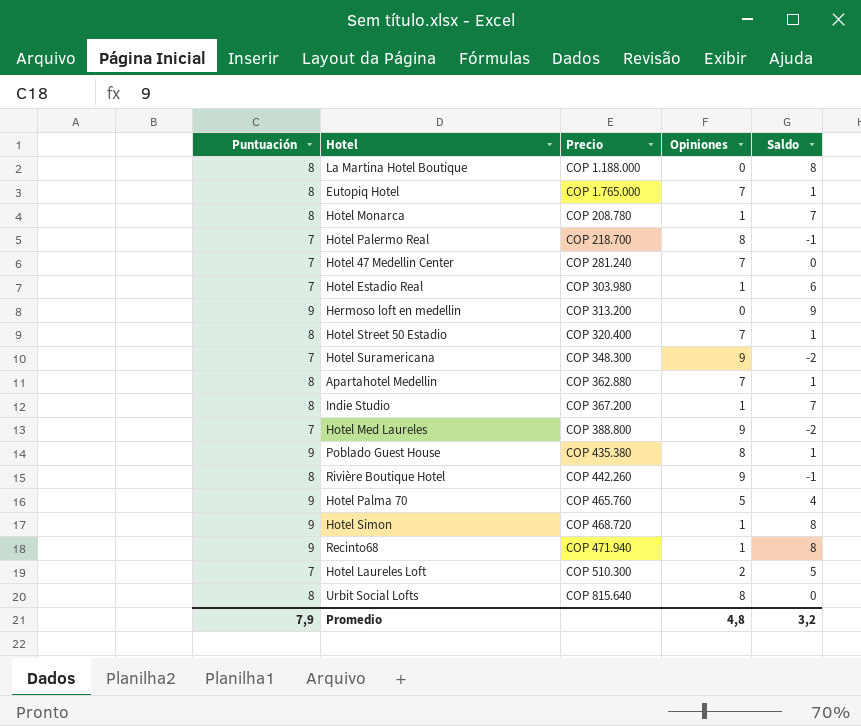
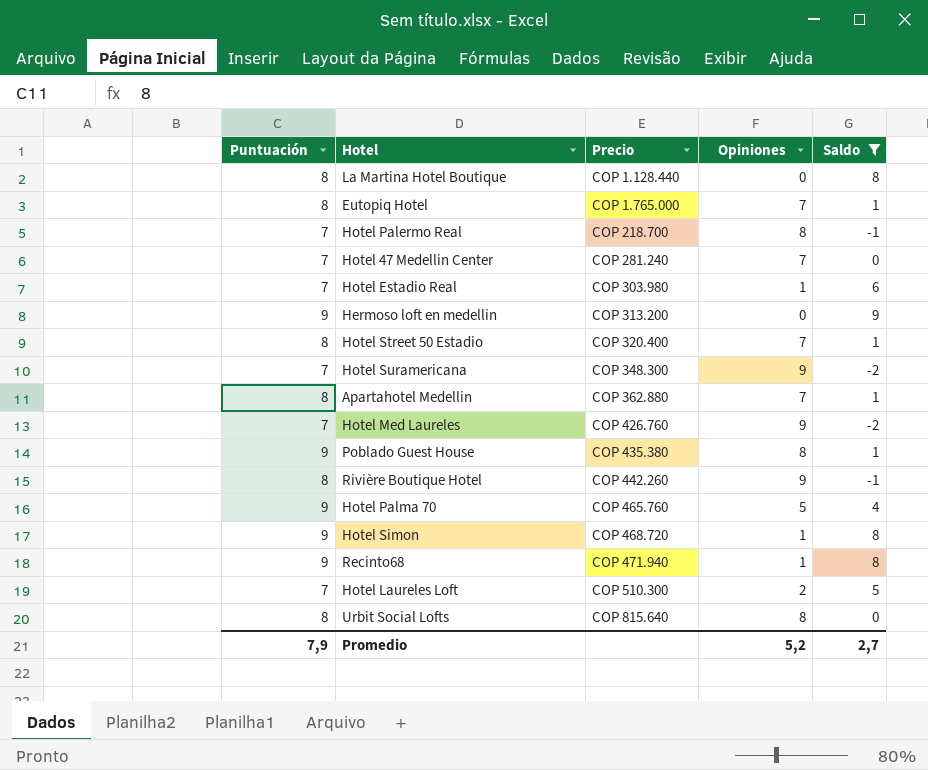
filter: none -> Saldo != 7
La Martina Hotel Boutique | Precio: COP 1.188.000 -> COP 1.128.440
Hotel Med Laureles | Precio: COP 388.800 -> COP 426.760
Promedio | Opiniones: 4,8 -> 5,2
Promedio | Saldo: 3,2 -> 2,7

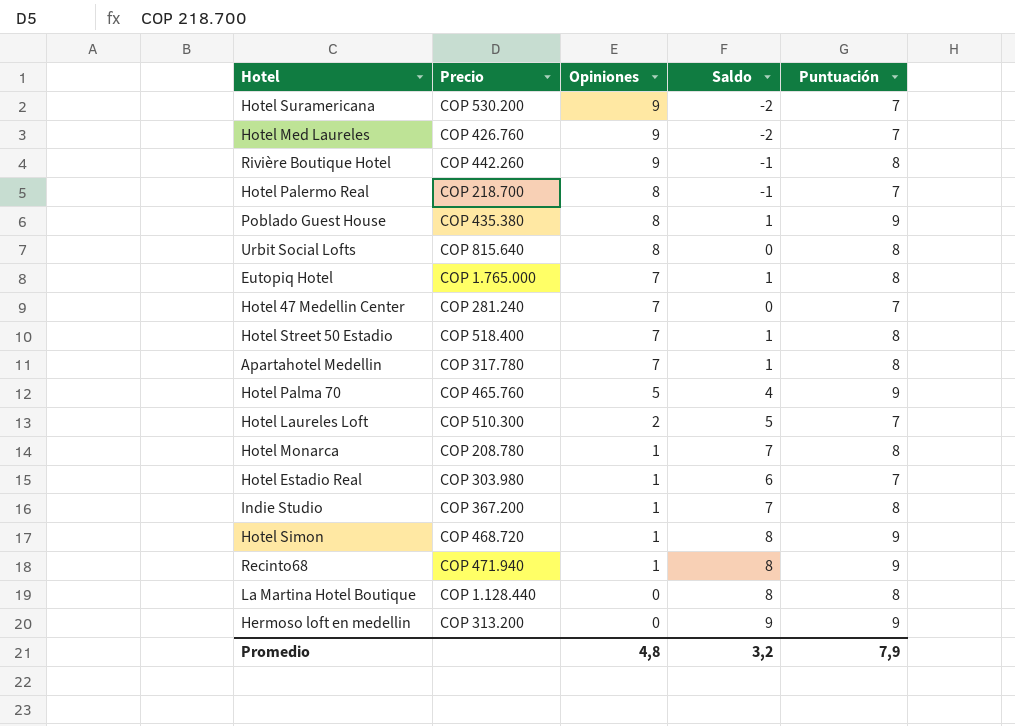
filter: Saldo != 7 -> none
row order: Precio ascending -> Opiniones descending
column Puntuación | position: 1 -> 5
Hotel Suramericana | Precio: COP 348.300 -> COP 530.200
Hotel Street 50 Estadio | Precio: COP 320.400 -> COP 518.400
Apartahotel Medellin | Precio: COP 362.880 -> COP 317.780
Promedio | Opiniones: 5,2 -> 4,8
Promedio | Saldo: 2,7 -> 3,2

